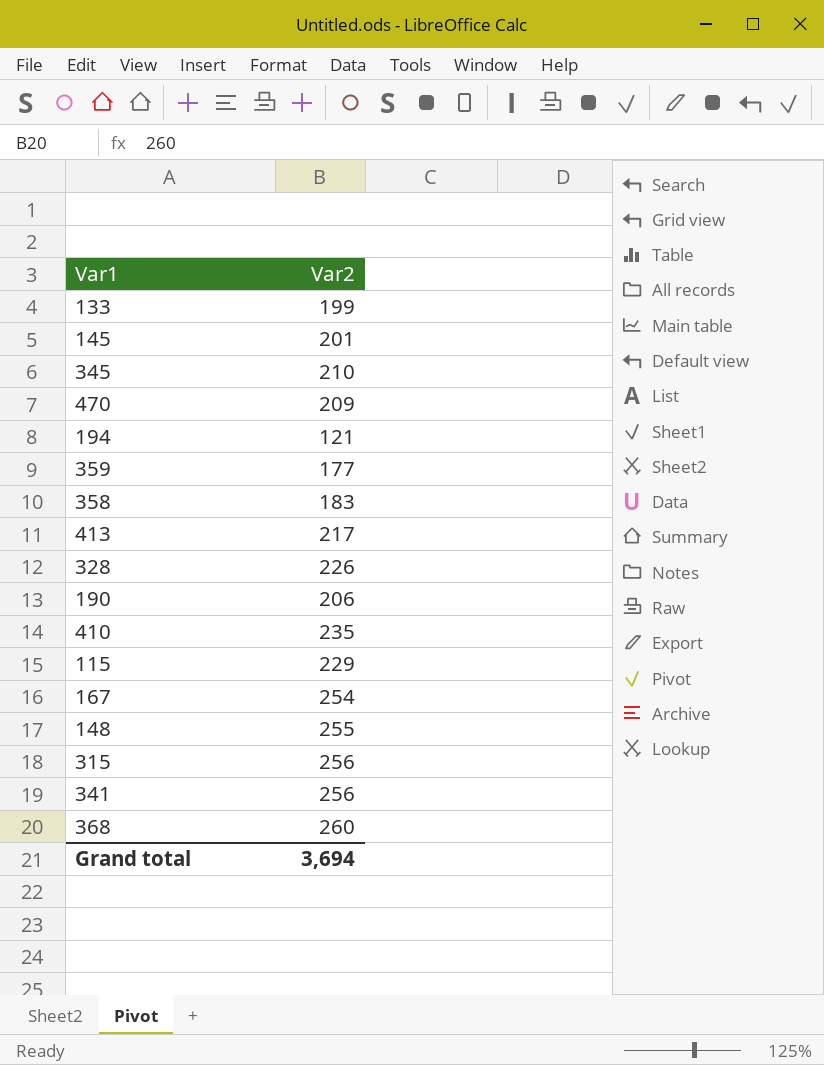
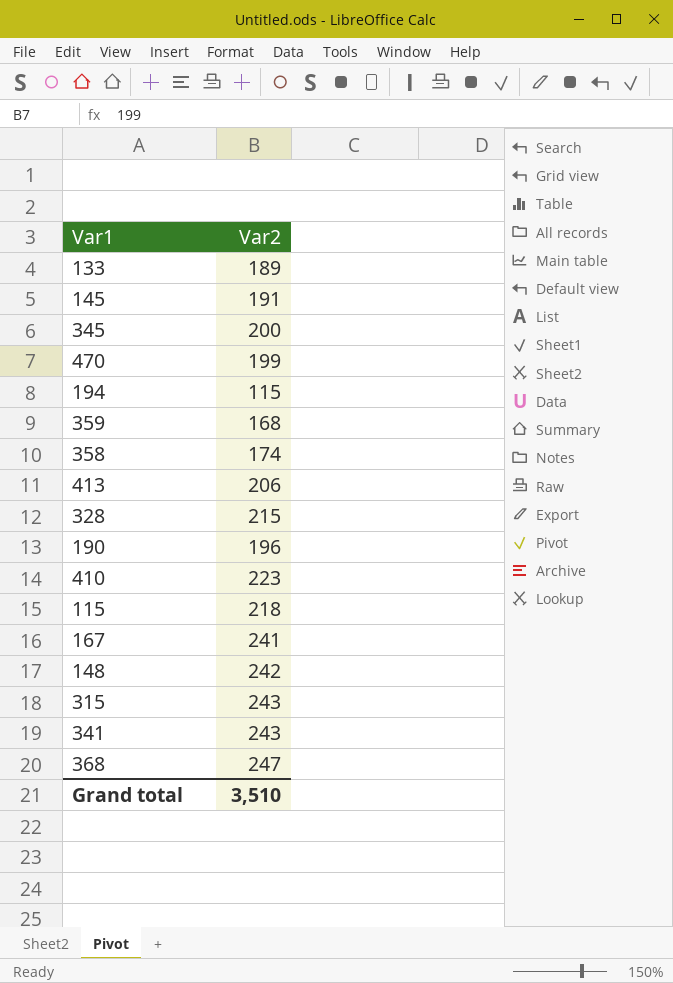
133 | Var2: 199 -> 189
145 | Var2: 201 -> 191
345 | Var2: 210 -> 200
470 | Var2: 209 -> 199
194 | Var2: 121 -> 115
359 | Var2: 177 -> 168
358 | Var2: 183 -> 174
413 | Var2: 217 -> 206
328 | Var2: 226 -> 215
190 | Var2: 206 -> 196
410 | Var2: 235 -> 223
115 | Var2: 229 -> 218
167 | Var2: 254 -> 241
148 | Var2: 255 -> 242
315 | Var2: 256 -> 243
341 | Var2: 256 -> 243
368 | Var2: 260 -> 247
Grand total | Var2: 3,694 -> 3,510

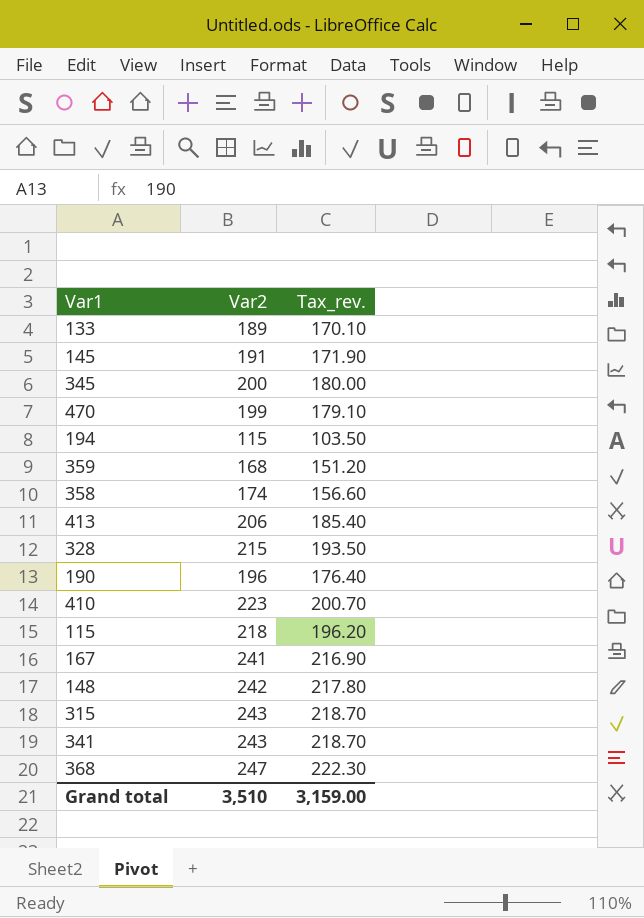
column Tax_rev. | formula: none -> [Var2] * 0.9

